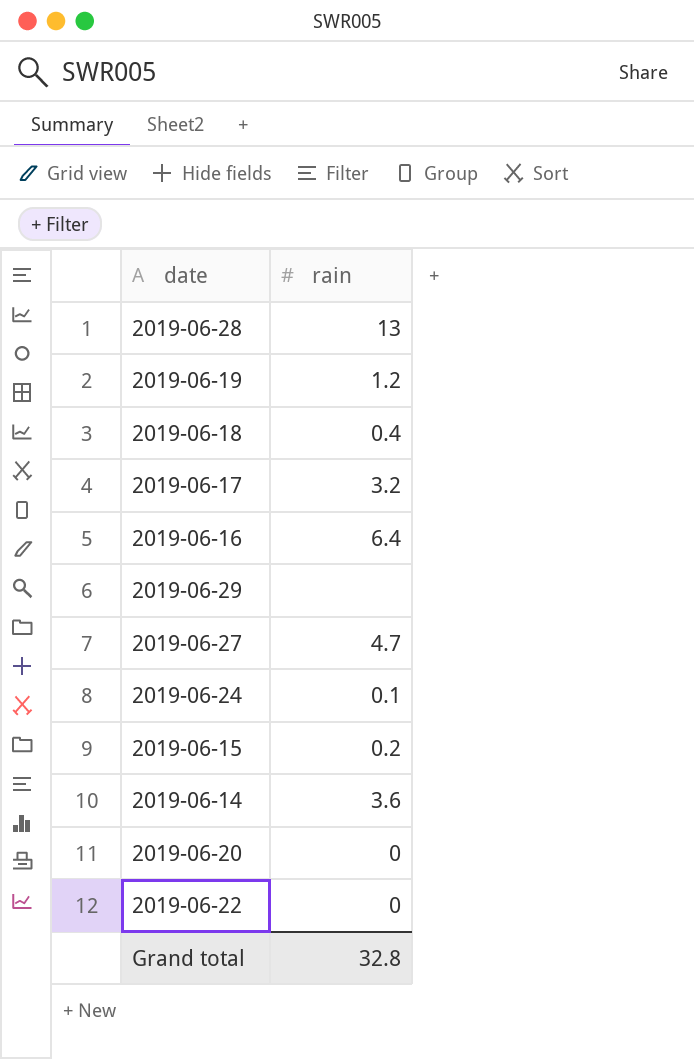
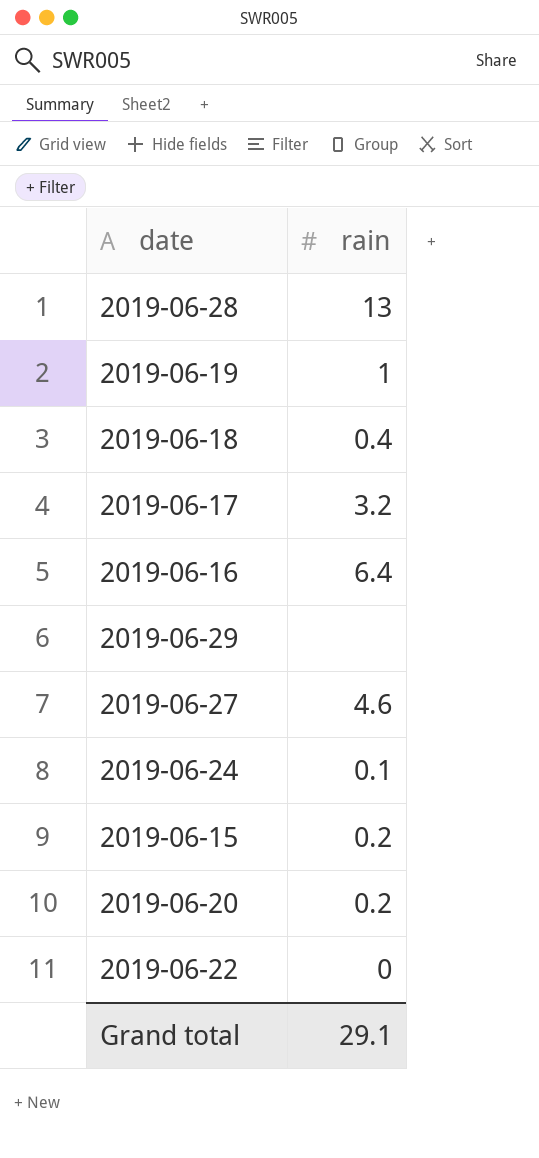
row 2019-06-14: 3.6 -> none
2019-06-19 | rain: 1.2 -> 1
2019-06-27 | rain: 4.7 -> 4.6
2019-06-20 | rain: 0 -> 0.2
Grand total | rain: 32.8 -> 29.1

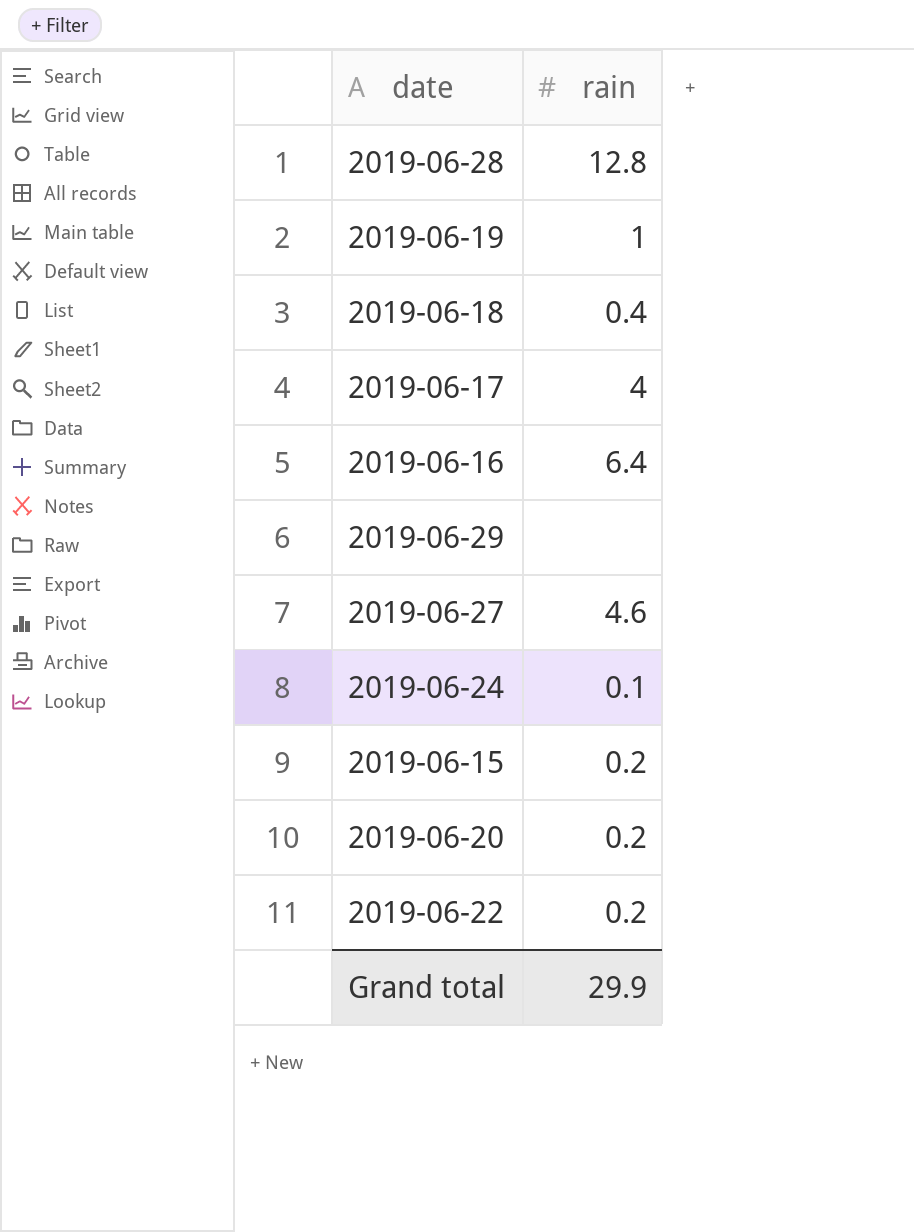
2019-06-28 | rain: 13 -> 12.8
2019-06-17 | rain: 3.2 -> 4
2019-06-22 | rain: 0 -> 0.2
Grand total | rain: 29.1 -> 29.9

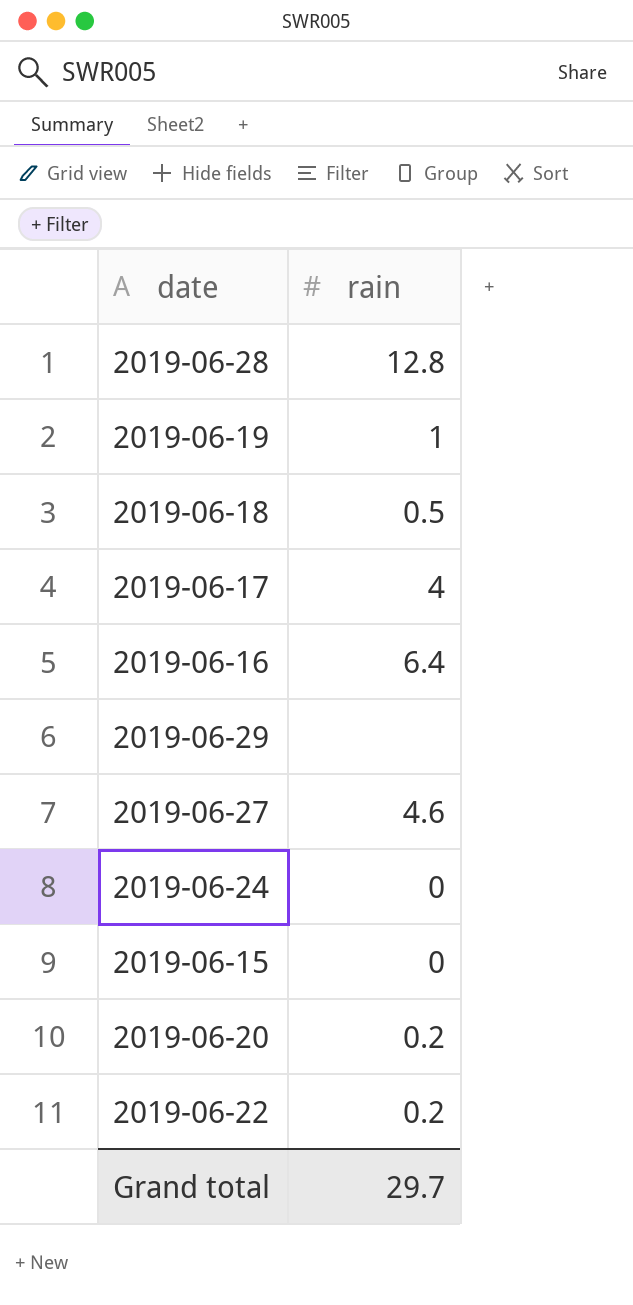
2019-06-18 | rain: 0.4 -> 0.5
2019-06-24 | rain: 0.1 -> 0
2019-06-15 | rain: 0.2 -> 0
Grand total | rain: 29.9 -> 29.7

